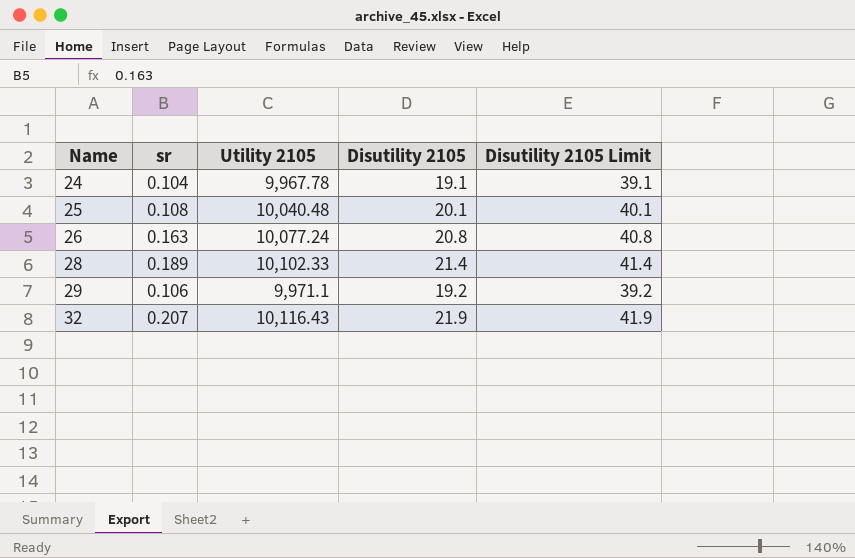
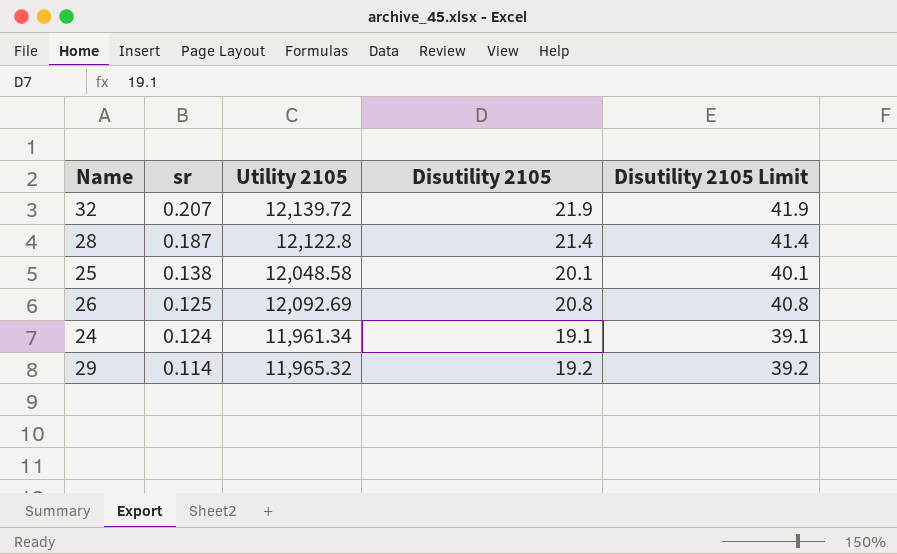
row order: Name ascending -> sr descending
32 | Utility 2105: 10,116.43 -> 12,139.72
28 | sr: 0.189 -> 0.187
28 | Utility 2105: 10,102.33 -> 12,122.8
25 | sr: 0.108 -> 0.138
25 | Utility 2105: 10,040.48 -> 12,048.58
26 | sr: 0.163 -> 0.125
26 | Utility 2105: 10,077.24 -> 12,092.69
24 | sr: 0.104 -> 0.124
24 | Utility 2105: 9,967.78 -> 11,961.34
29 | sr: 0.106 -> 0.114
29 | Utility 2105: 9,971.1 -> 11,965.32

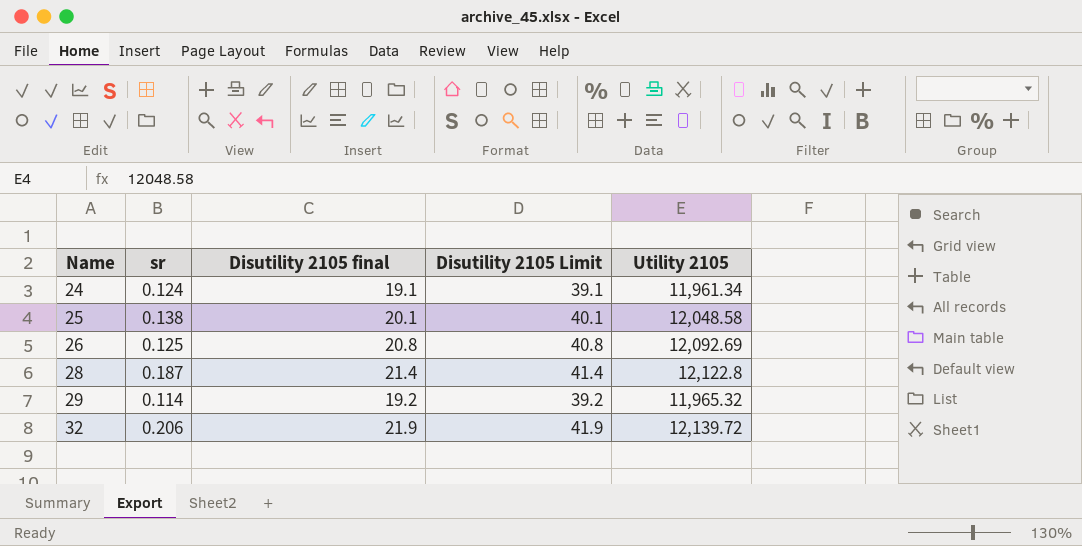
row order: sr descending -> Name ascending
column name: Disutility 2105 -> Disutility 2105 final
column Utility 2105 | position: 3 -> 5
32 | sr: 0.207 -> 0.206

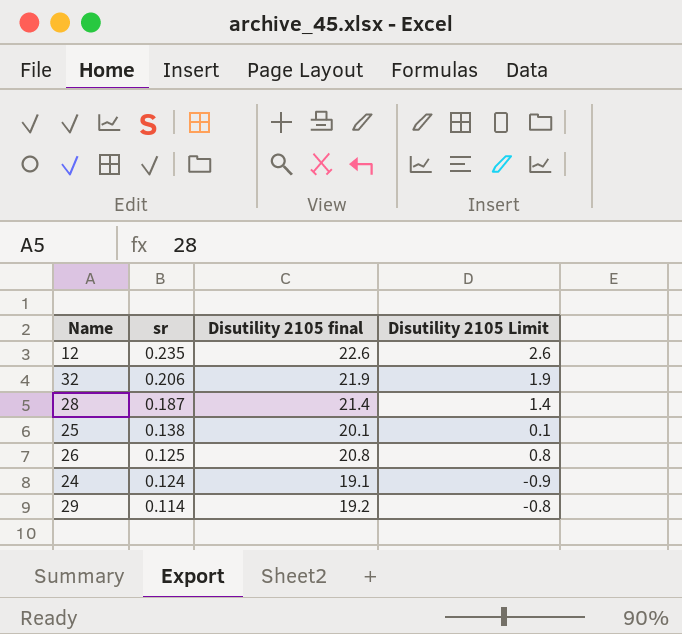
row order: Name ascending -> sr descending
column Utility 2105 | position: 5 -> none
column Disutility 2105 Limit | formula: [Disutility 2105 final] + 20 -> [Disutility 2105 final] - 20
row 12: none -> 0.235 | 22.6 | 2.6

